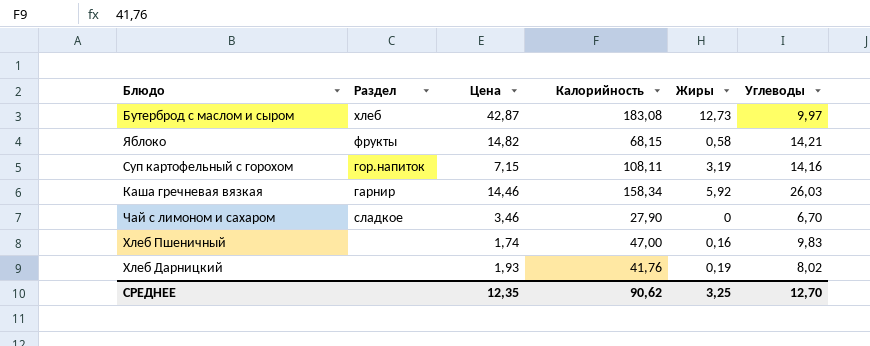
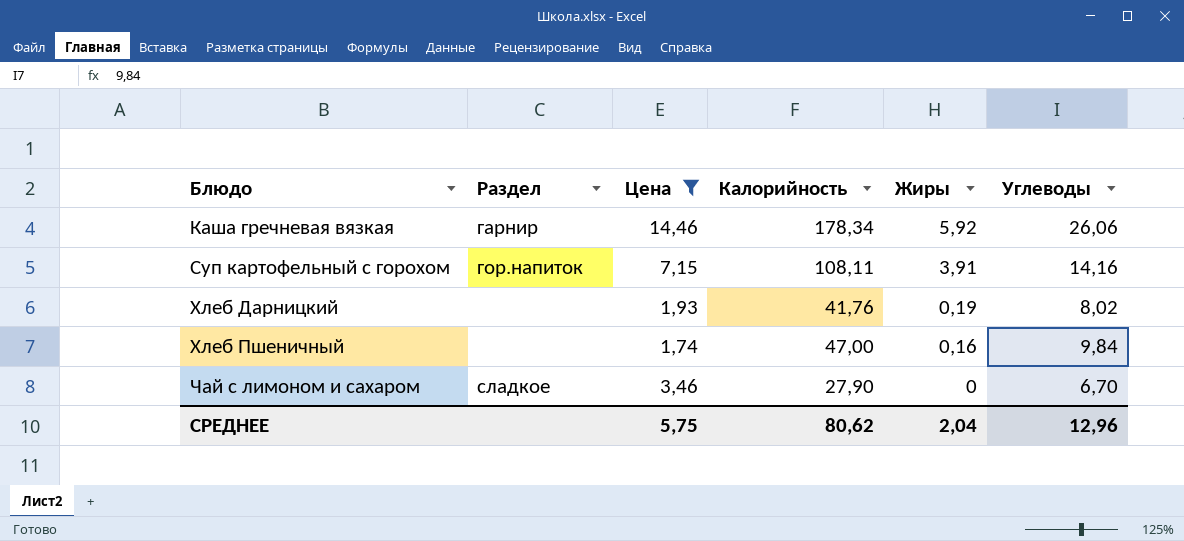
filter: none -> Цена <= 14,46
row order: none -> Блюдо ascending
Каша гречневая вязкая | Калорийность: 158,34 -> 178,34
Каша гречневая вязкая | Углеводы: 26,03 -> 26,06
Суп картофельный с горохом | Жиры: 3,19 -> 3,91
Хлеб Пшеничный | Углеводы: 9,83 -> 9,84
СРЕДНЕЕ | Цена: 12,35 -> 5,75
СРЕДНЕЕ | Калорийность: 90,62 -> 80,62
СРЕДНЕЕ | Жиры: 3,25 -> 2,04
СРЕДНЕЕ | Углеводы: 12,70 -> 12,96

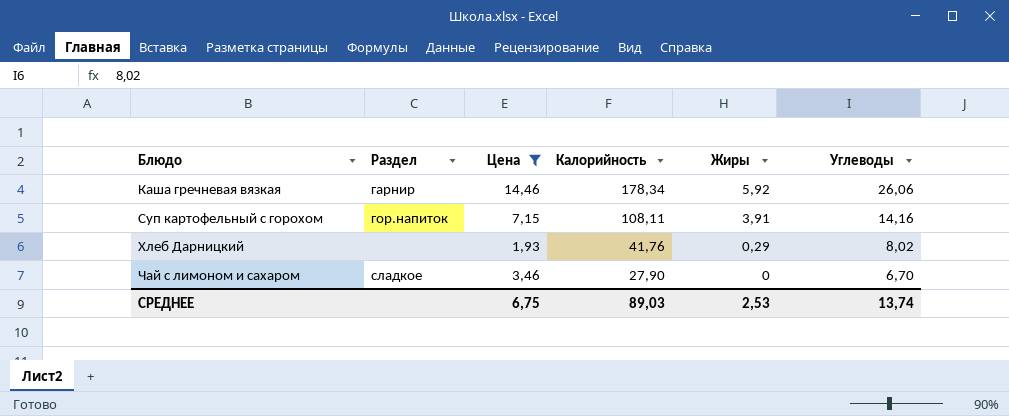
row Хлеб Пшеничный: none | 1,74 | 47,00 | 0,16 | 9,84 -> none
Хлеб Дарницкий | Жиры: 0,19 -> 0,29
СРЕДНЕЕ | Цена: 5,75 -> 6,75
СРЕДНЕЕ | Калорийность: 80,62 -> 89,03
СРЕДНЕЕ | Жиры: 2,04 -> 2,53
СРЕДНЕЕ | Углеводы: 12,96 -> 13,74

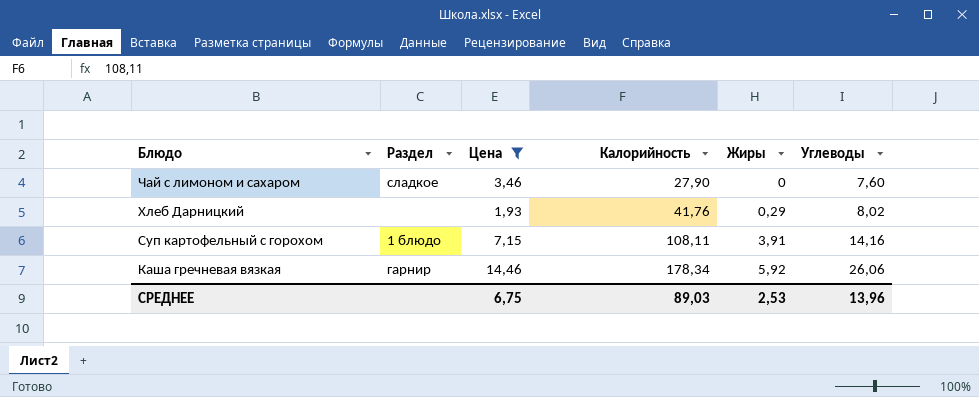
row order: Блюдо ascending -> Блюдо descending
Чай с лимоном и сахаром | Углеводы: 6,70 -> 7,60
Суп картофельный с горохом | Раздел: гор.напиток -> 1 блюдо
СРЕДНЕЕ | Углеводы: 13,74 -> 13,96

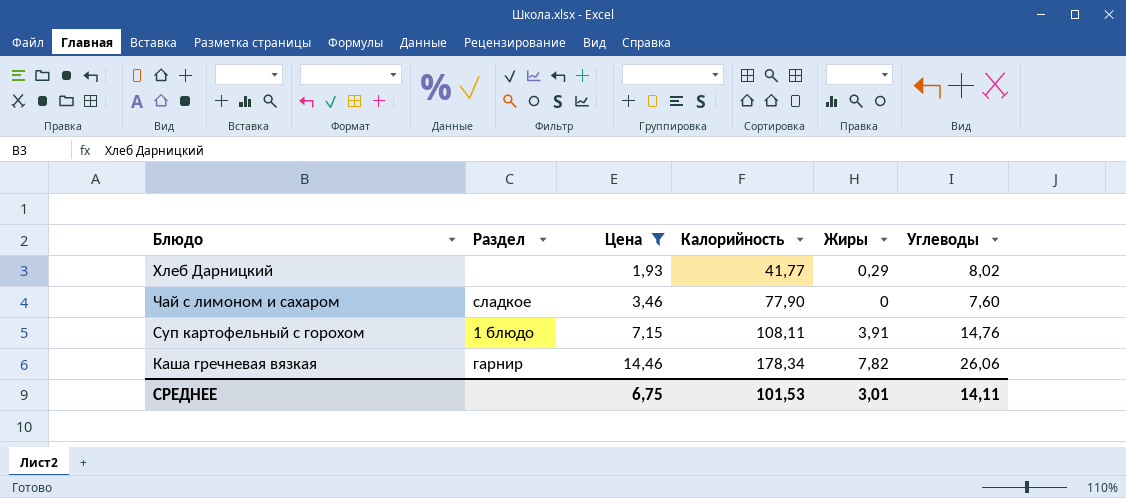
row order: Блюдо descending -> Цена ascending
Хлеб Дарницкий | Калорийность: 41,76 -> 41,77
Чай с лимоном и сахаром | Калорийность: 27,90 -> 77,90
Суп картофельный с горохом | Углеводы: 14,16 -> 14,76
Каша гречневая вязкая | Жиры: 5,92 -> 7,82
СРЕДНЕЕ | Калорийность: 89,03 -> 101,53
СРЕДНЕЕ | Жиры: 2,53 -> 3,01
СРЕДНЕЕ | Углеводы: 13,96 -> 14,11

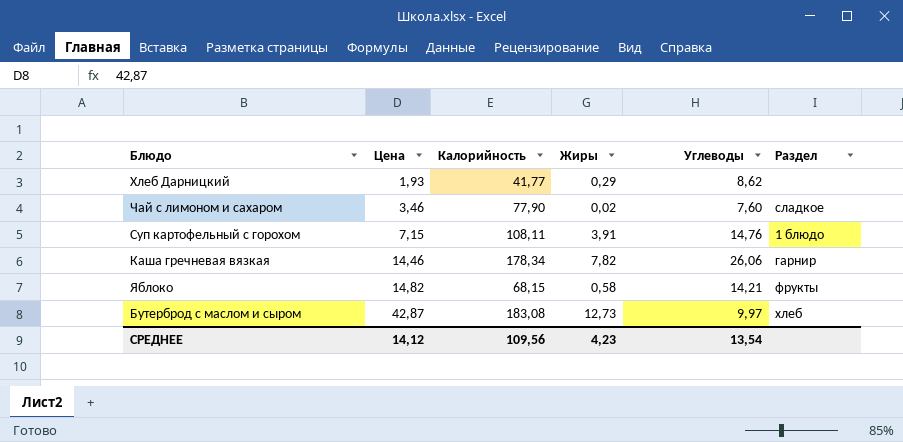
filter: Цена <= 14,46 -> none
column Раздел | position: 2 -> 6
Хлеб Дарницкий | Углеводы: 8,02 -> 8,62
Чай с лимоном и сахаром | Жиры: 0 -> 0,02
СРЕДНЕЕ | Цена: 6,75 -> 14,12
СРЕДНЕЕ | Калорийность: 101,53 -> 109,56
СРЕДНЕЕ | Жиры: 3,01 -> 4,23
СРЕДНЕЕ | Углеводы: 14,11 -> 13,54

